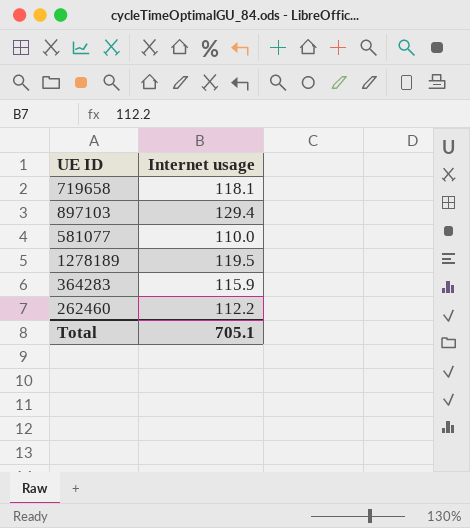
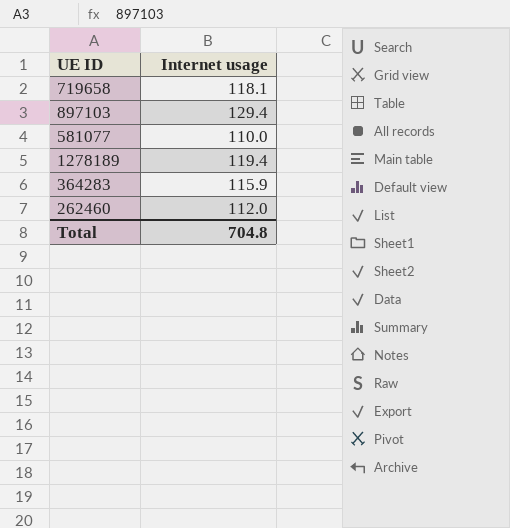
1278189 | Internet usage: 119.5 -> 119.4
262460 | Internet usage: 112.2 -> 112.0
Total | Internet usage: 705.1 -> 704.8

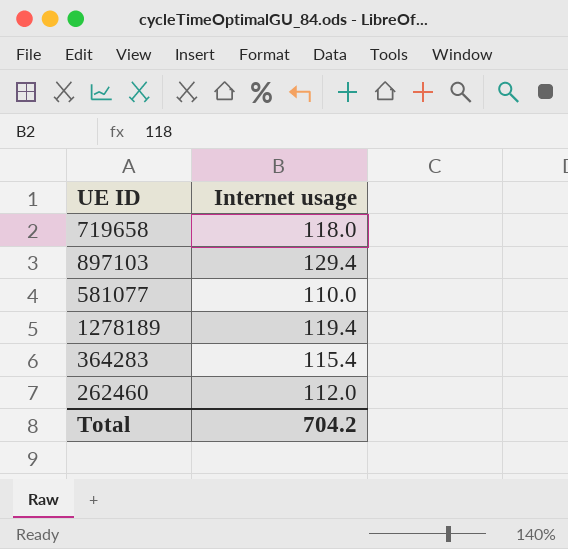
719658 | Internet usage: 118.1 -> 118.0
364283 | Internet usage: 115.9 -> 115.4
Total | Internet usage: 704.8 -> 704.2

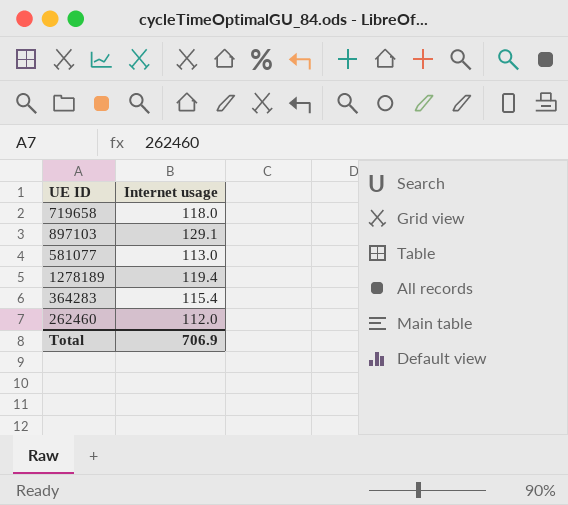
897103 | Internet usage: 129.4 -> 129.1
581077 | Internet usage: 110.0 -> 113.0
Total | Internet usage: 704.2 -> 706.9

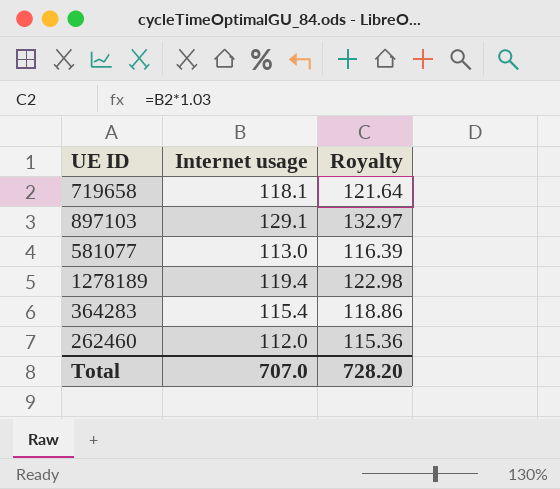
column Royalty | formula: none -> [Internet usage] * 1.03
719658 | Internet usage: 118.0 -> 118.1
Total | Internet usage: 706.9 -> 707.0

